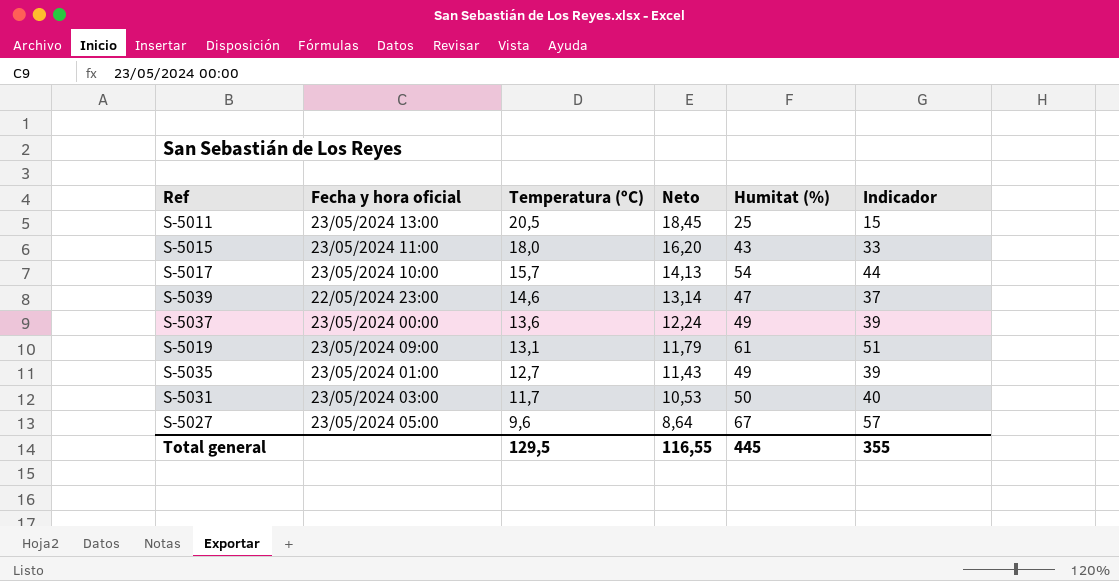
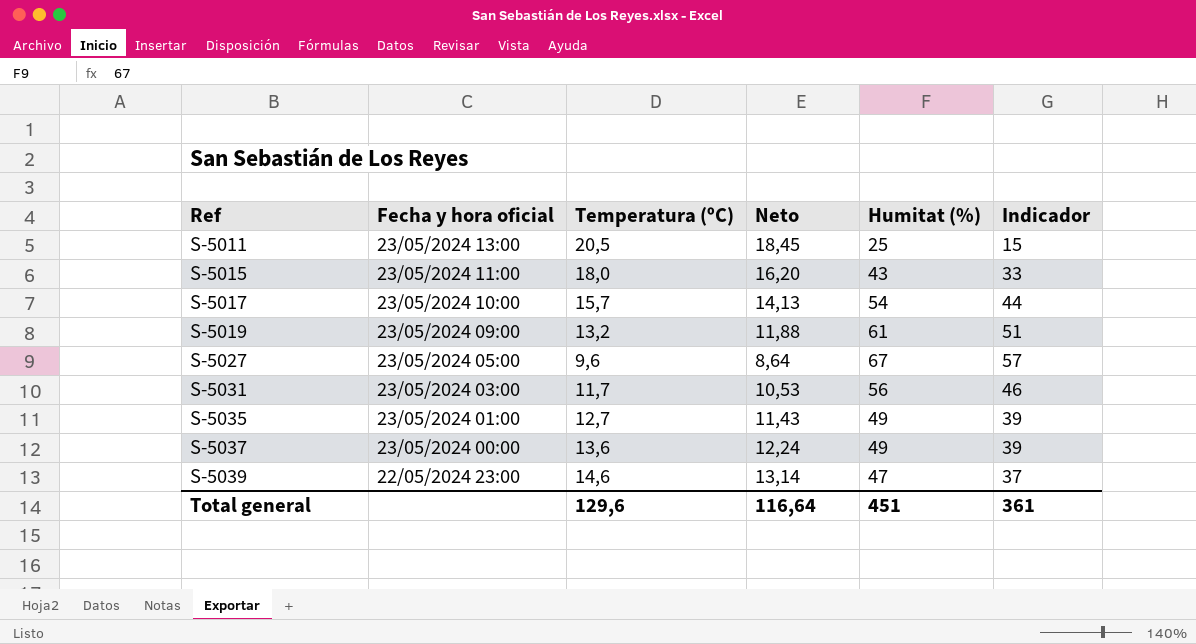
row order: Temperatura (ºC) descending -> Ref ascending
S-5019 | Temperatura (ºC): 13,1 -> 13,2
S-5019 | Neto: 11,79 -> 11,88
S-5031 | Humitat (%): 50 -> 56
S-5031 | Indicador: 40 -> 46
Total general | Temperatura (ºC): 129,5 -> 129,6
Total general | Neto: 116,55 -> 116,64
Total general | Humitat (%): 445 -> 451
Total general | Indicador: 355 -> 361

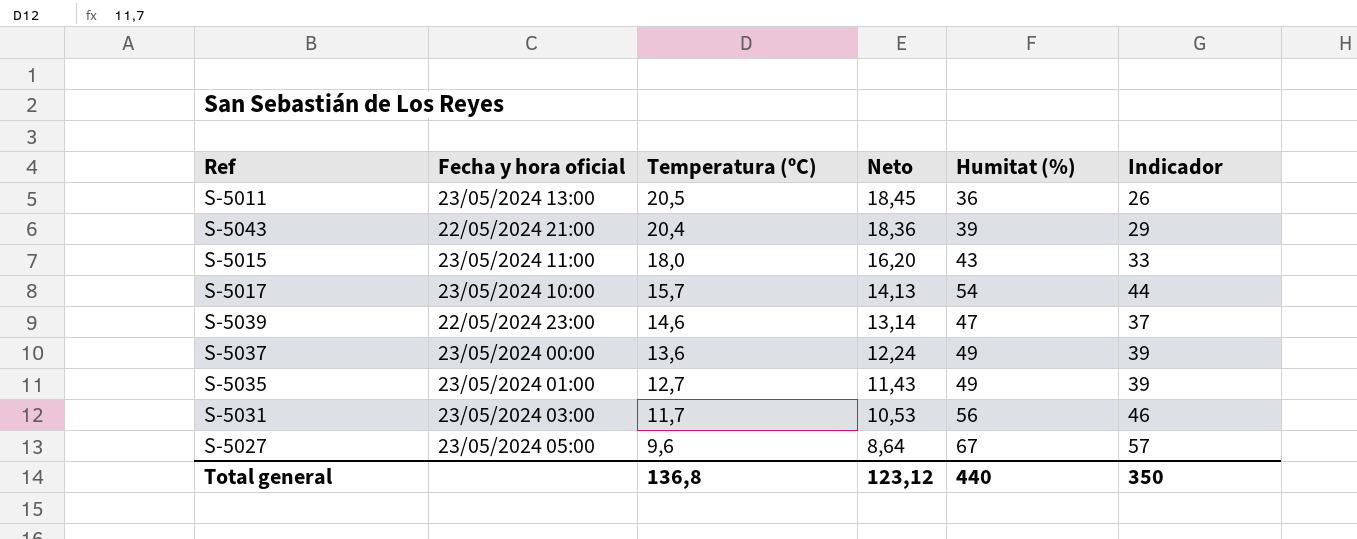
row order: Ref ascending -> Temperatura (ºC) descending
row S-5019: 23/05/2024 09:00 | 13,2 | 11,88 | 61 | 51 -> none
S-5011 | Humitat (%): 25 -> 36
S-5011 | Indicador: 15 -> 26
row S-5043: none -> 22/05/2024 21:00 | 20,4 | 18,36 | 39 | 29
Total general | Temperatura (ºC): 129,6 -> 136,8
Total general | Neto: 116,64 -> 123,12
Total general | Humitat (%): 451 -> 440
Total general | Indicador: 361 -> 350

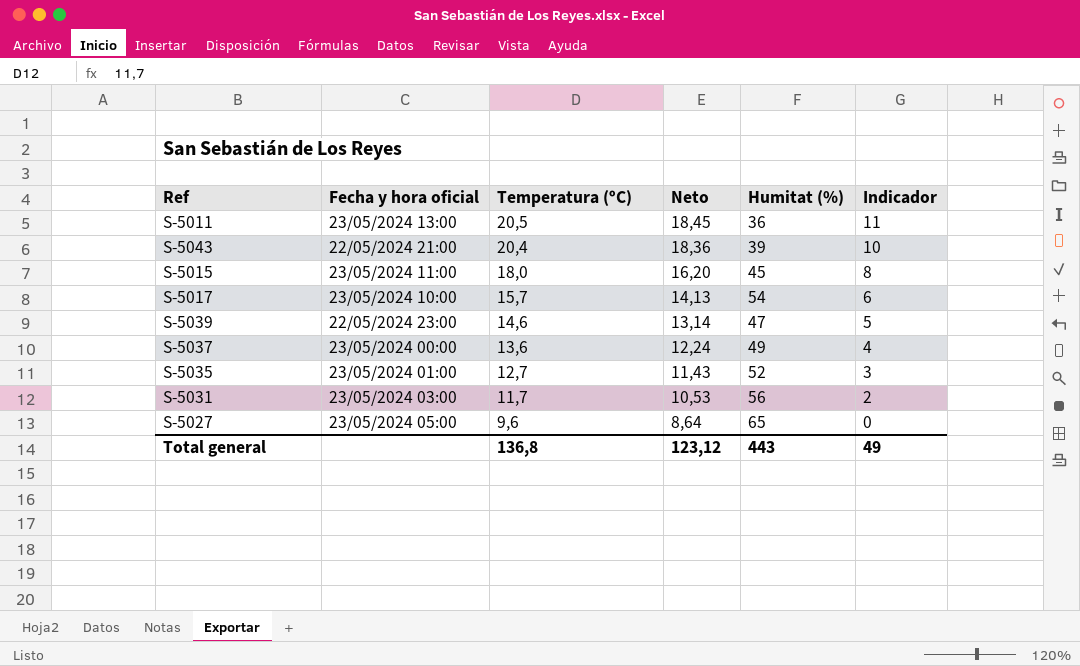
column Indicador | formula: [Humitat (%)] - 10 -> [Temperatura (ºC)] - 10
S-5015 | Humitat (%): 43 -> 45
S-5035 | Humitat (%): 49 -> 52
S-5027 | Humitat (%): 67 -> 65
Total general | Humitat (%): 440 -> 443
Total general | Indicador: 350 -> 49

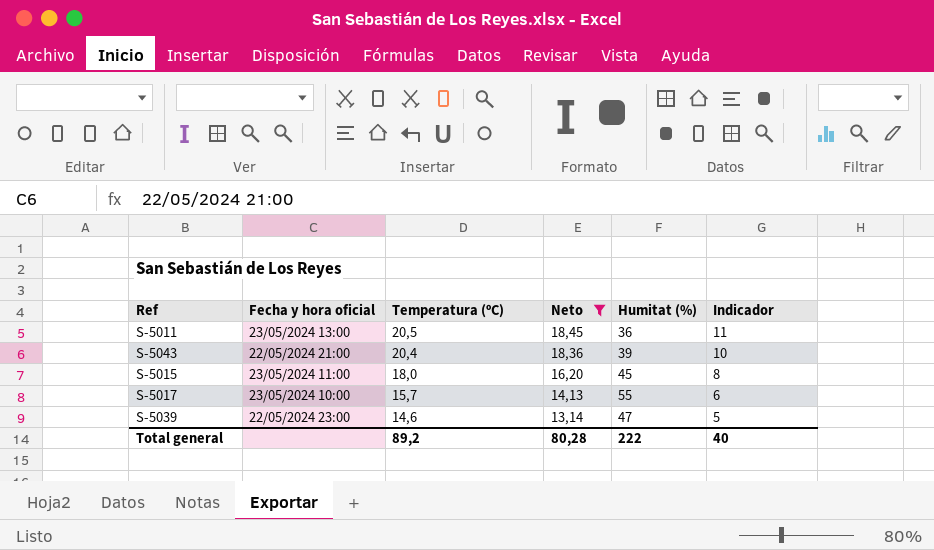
filter: none -> Neto >= 13,14
S-5017 | Humitat (%): 54 -> 55
Total general | Temperatura (ºC): 136,8 -> 89,2
Total general | Neto: 123,12 -> 80,28
Total general | Humitat (%): 443 -> 222
Total general | Indicador: 49 -> 40

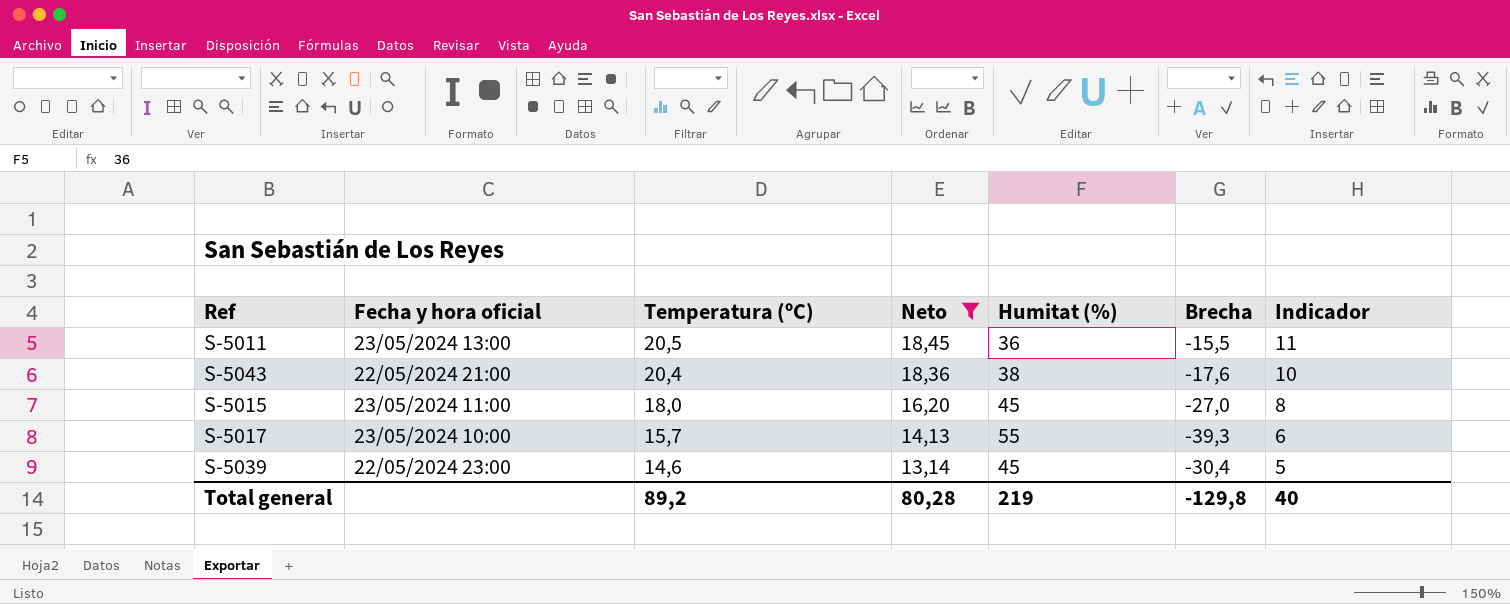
column Brecha | formula: none -> [Temperatura (ºC)] - [Humitat (%)]
S-5043 | Humitat (%): 39 -> 38
S-5039 | Humitat (%): 47 -> 45
Total general | Humitat (%): 222 -> 219

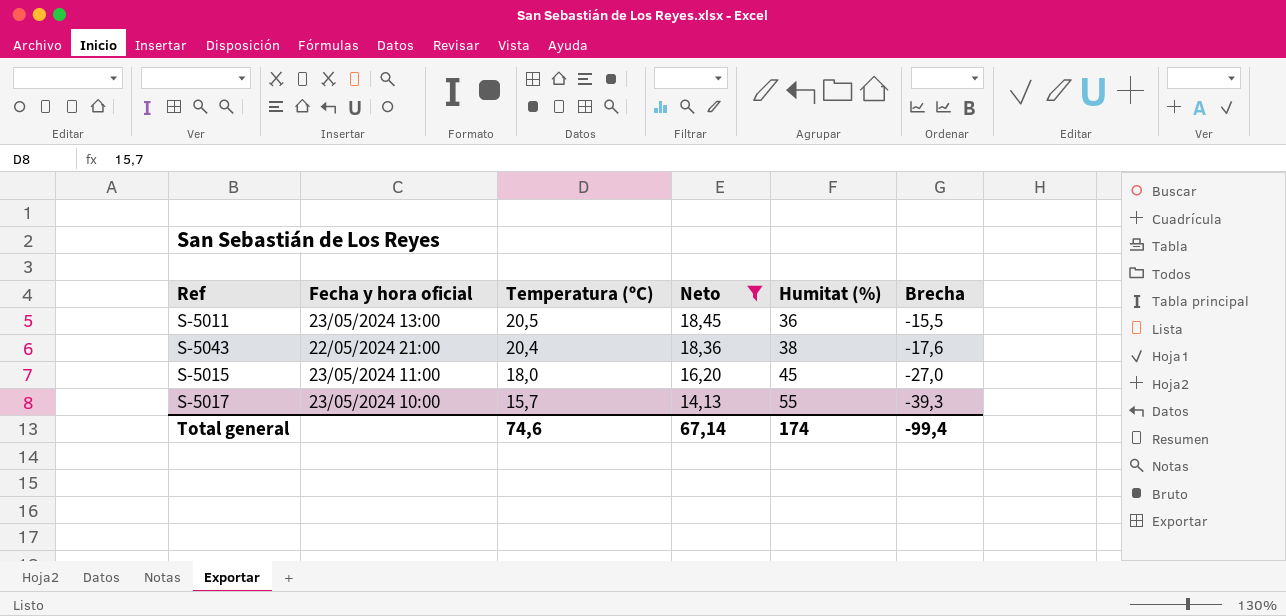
column Indicador | formula: [Temperatura (ºC)] - 10 -> none
row S-5039: 22/05/2024 23:00 | 14,6 | 13,14 | 45 | -30,4 | 5 -> none
Total general | Temperatura (ºC): 89,2 -> 74,6
Total general | Neto: 80,28 -> 67,14
Total general | Humitat (%): 219 -> 174
Total general | Brecha: -129,8 -> -99,4

